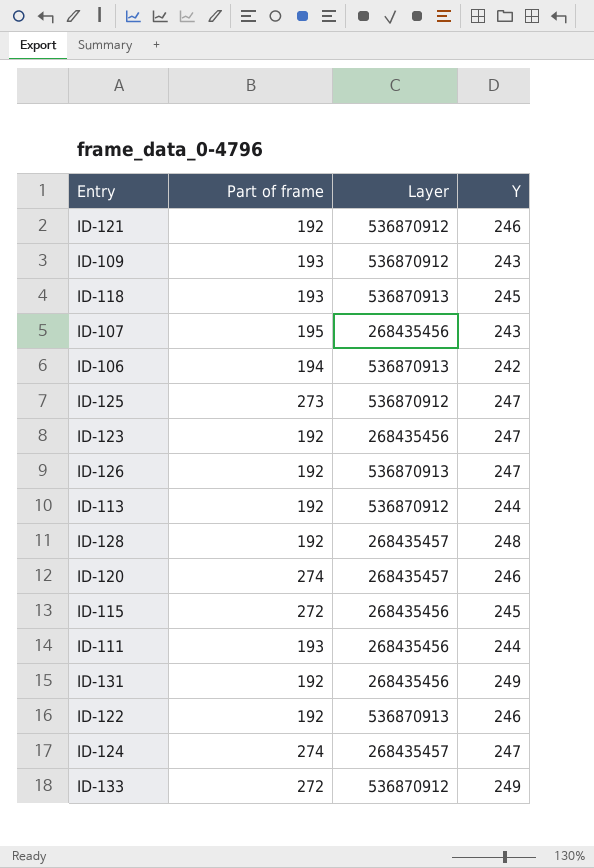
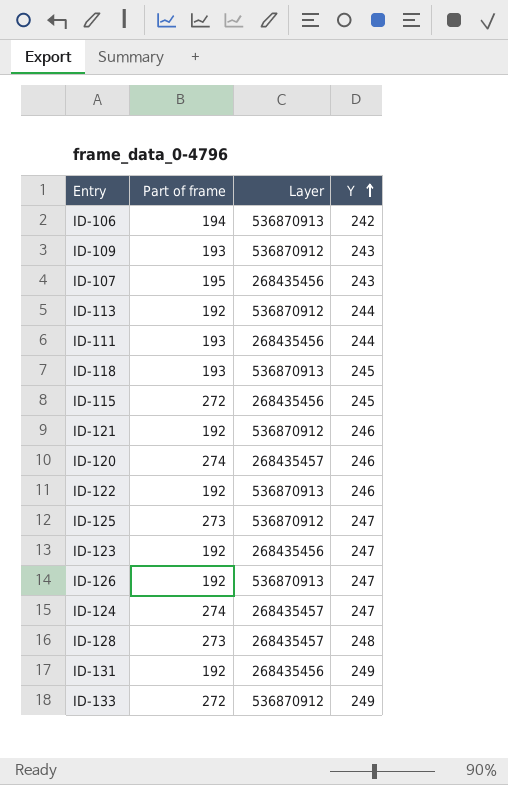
row order: none -> Y ascending
ID-128 | Part of frame: 192 -> 273

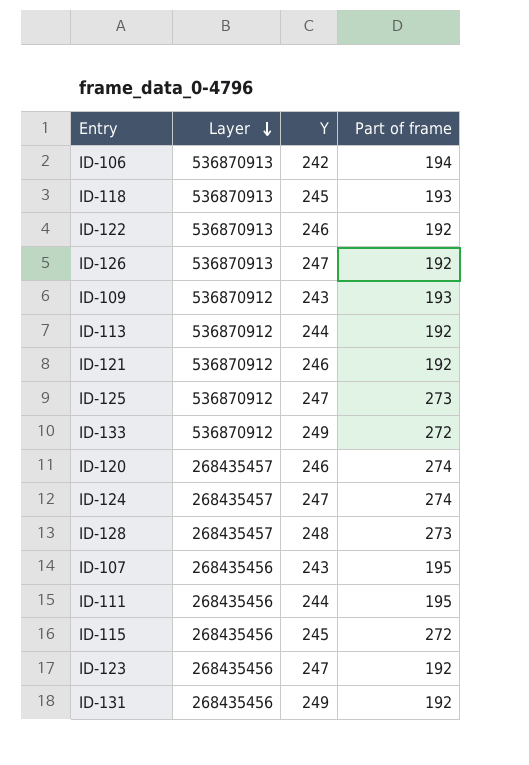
row order: Y ascending -> Layer descending
column Part of frame | position: 2 -> 4
ID-111 | Part of frame: 193 -> 195

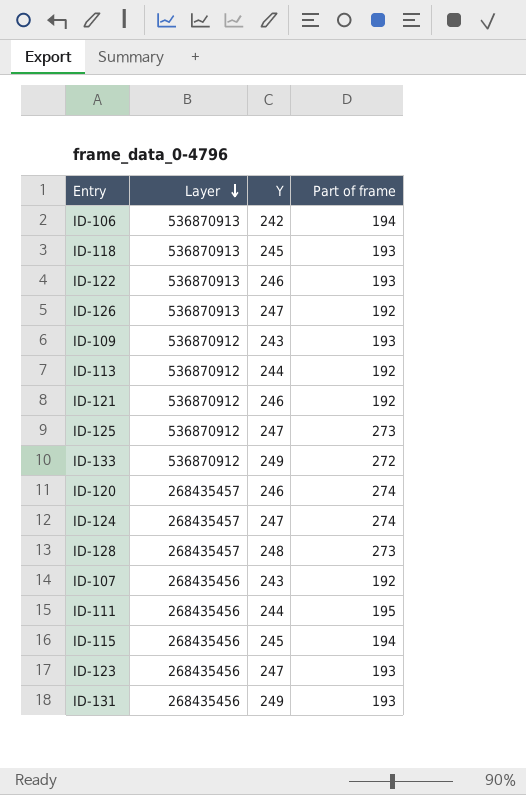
ID-122 | Part of frame: 192 -> 193
ID-107 | Part of frame: 195 -> 192
ID-115 | Part of frame: 272 -> 194
ID-123 | Part of frame: 192 -> 193
ID-131 | Part of frame: 192 -> 193

